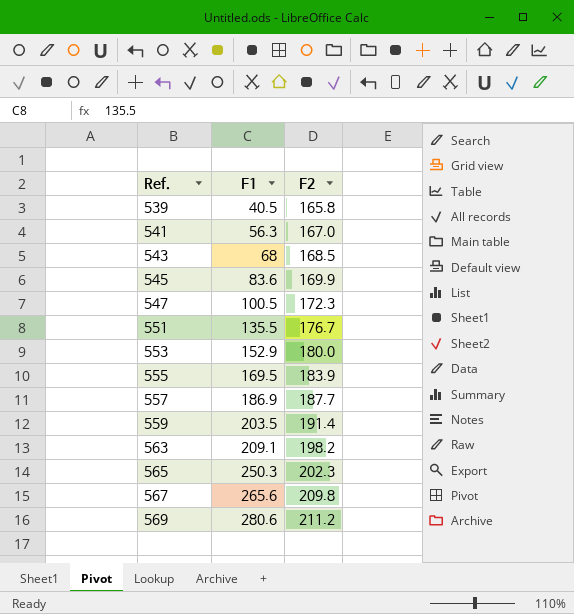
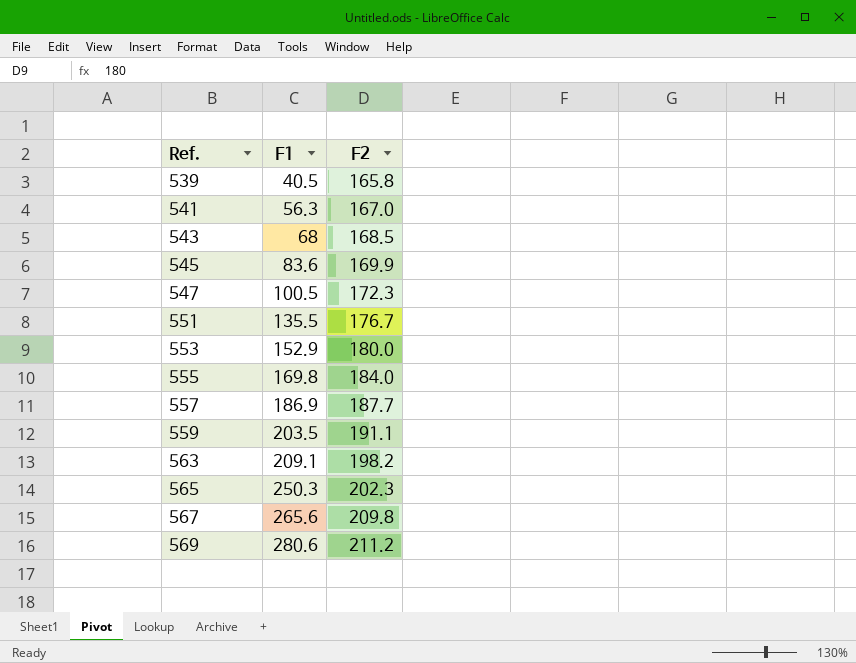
555 | F1: 169.5 -> 169.8
555 | F2: 183.9 -> 184.0
559 | F2: 191.4 -> 191.1

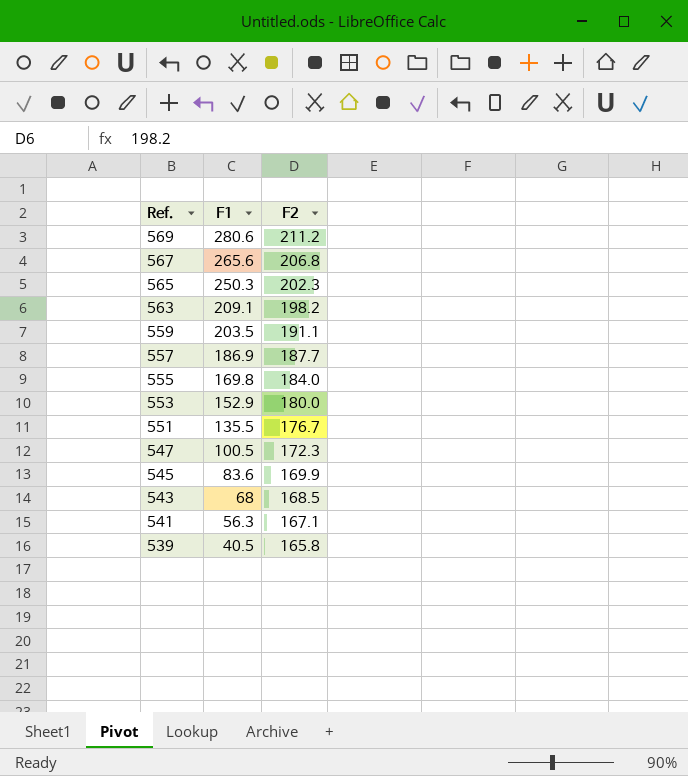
row order: Ref. ascending -> Ref. descending
567 | F2: 209.8 -> 206.8
541 | F2: 167.0 -> 167.1

